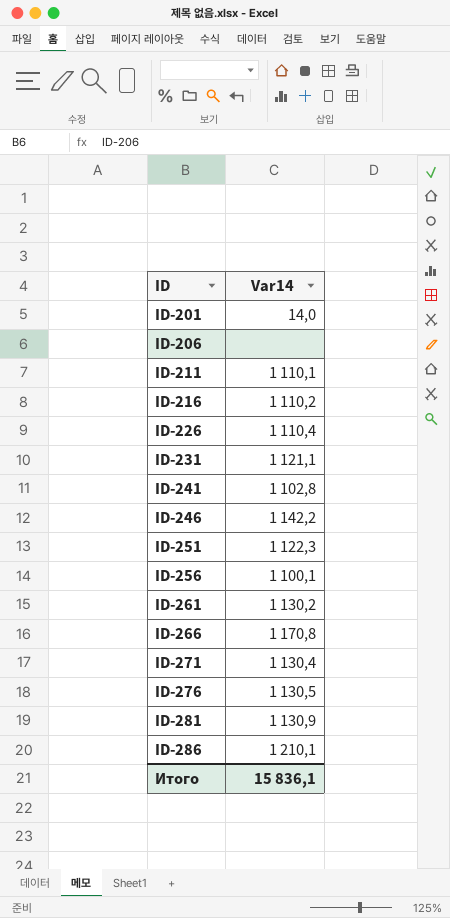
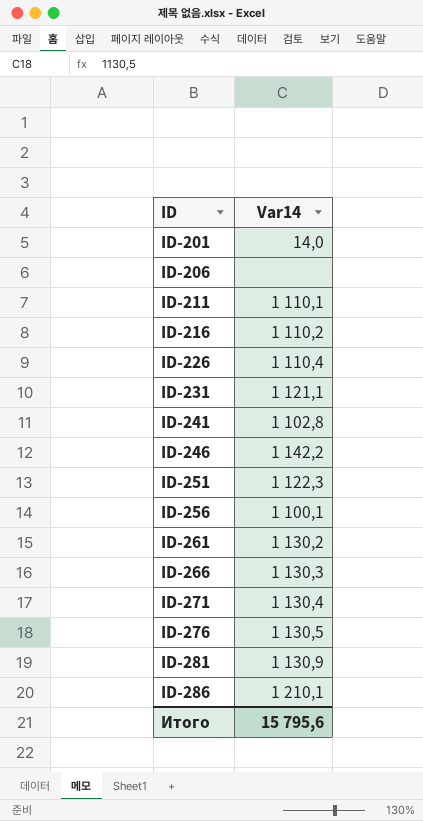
ID-266 | Var14: 1 170,8 -> 1 130,3
Итого | Var14: 15 836,1 -> 15 795,6

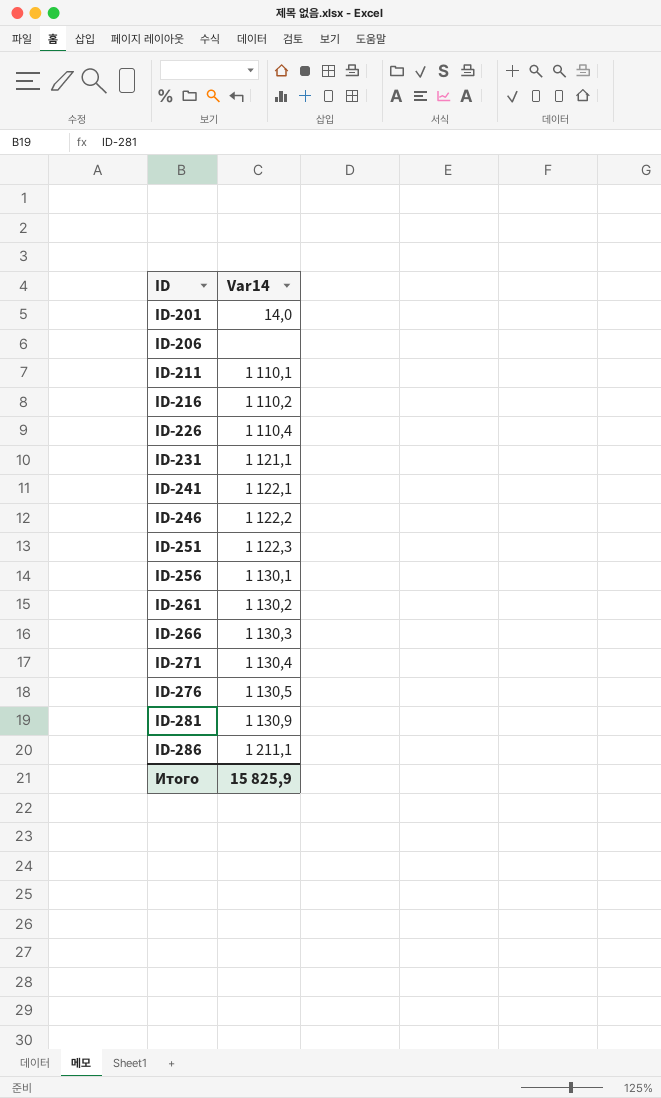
ID-241 | Var14: 1 102,8 -> 1 122,1
ID-246 | Var14: 1 142,2 -> 1 122,2
ID-256 | Var14: 1 100,1 -> 1 130,1
ID-286 | Var14: 1 210,1 -> 1 211,1
Итого | Var14: 15 795,6 -> 15 825,9

